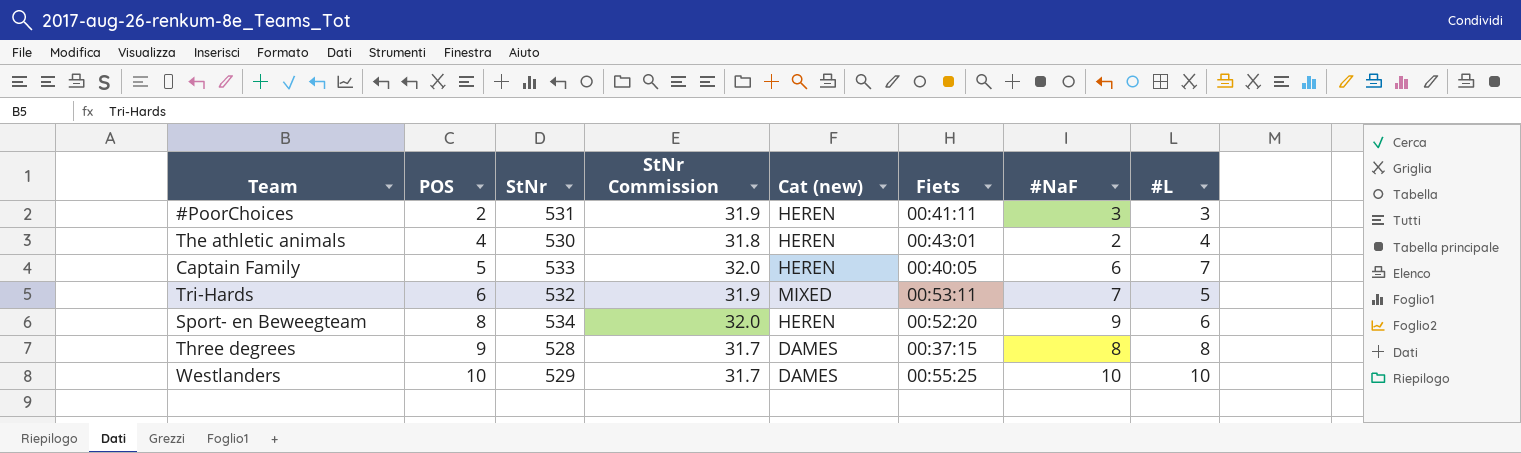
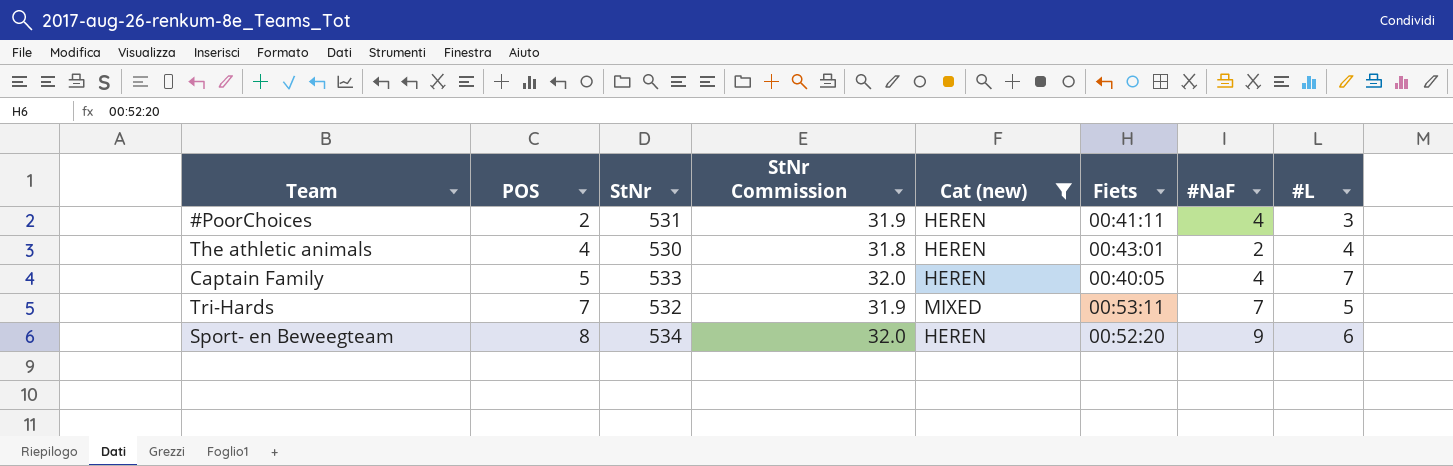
filter: none -> Cat (new) != DAMES
#PoorChoices | #NaF: 3 -> 4
Captain Family | #NaF: 6 -> 4
Tri-Hards | POS: 6 -> 7

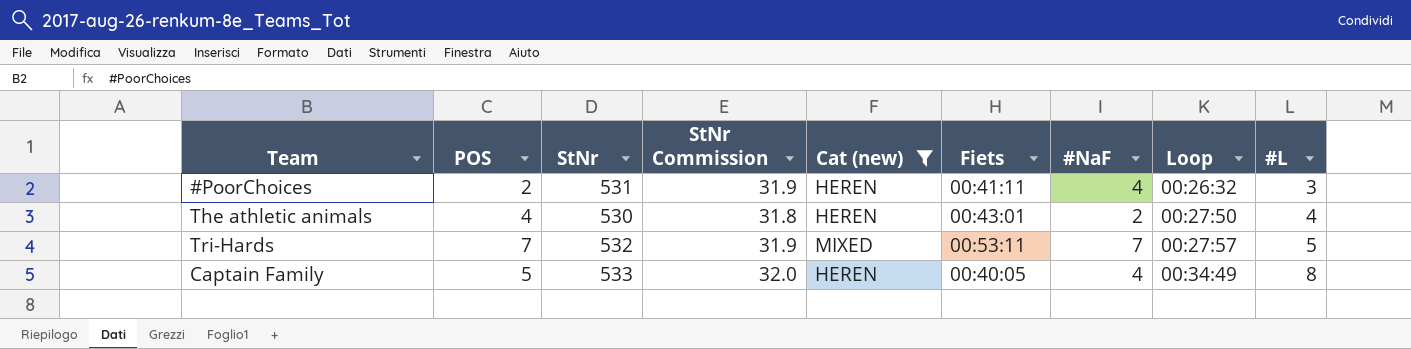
row order: POS ascending -> Loop ascending
column Loop | position: none -> 8
row Sport- en Beweegteam: 8 | 534 | 32.0 | HEREN | 00:52:20 | 9 | 6 -> none
Captain Family | #L: 7 -> 8

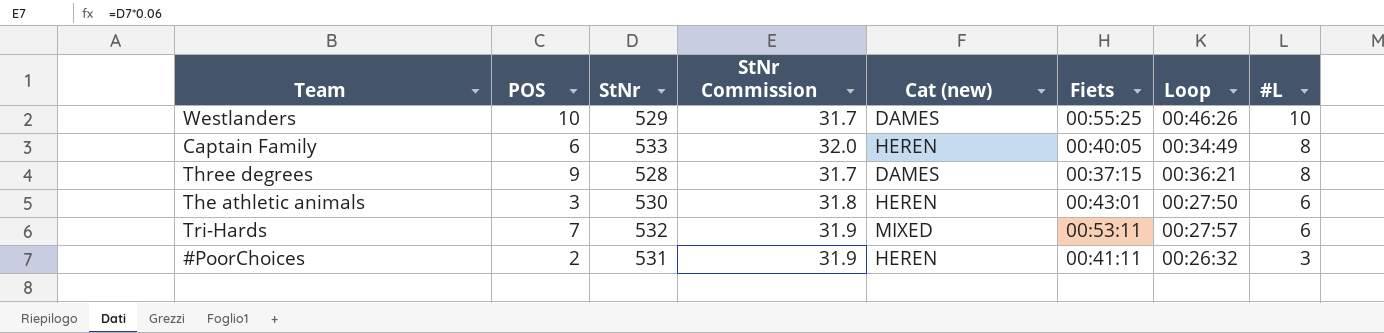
filter: Cat (new) != DAMES -> none
row order: Loop ascending -> #L descending
column #NaF | position: 7 -> none
Captain Family | POS: 5 -> 6
The athletic animals | POS: 4 -> 3
The athletic animals | #L: 4 -> 6
Tri-Hards | #L: 5 -> 6

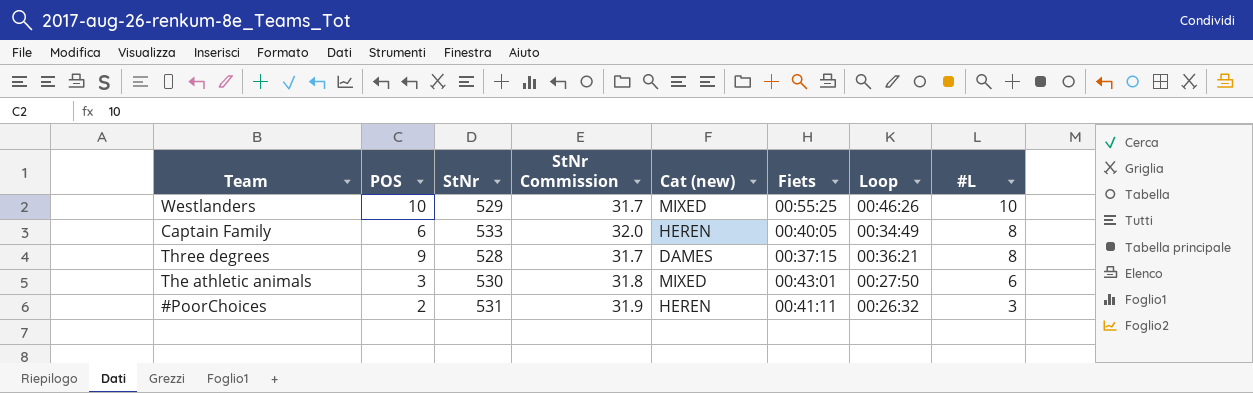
row Tri-Hards: 7 | 532 | 31.9 | MIXED | 00:53:11 | 00:27:57 | 6 -> none
Westlanders | Cat (new): DAMES -> MIXED
The athletic animals | Cat (new): HEREN -> MIXED

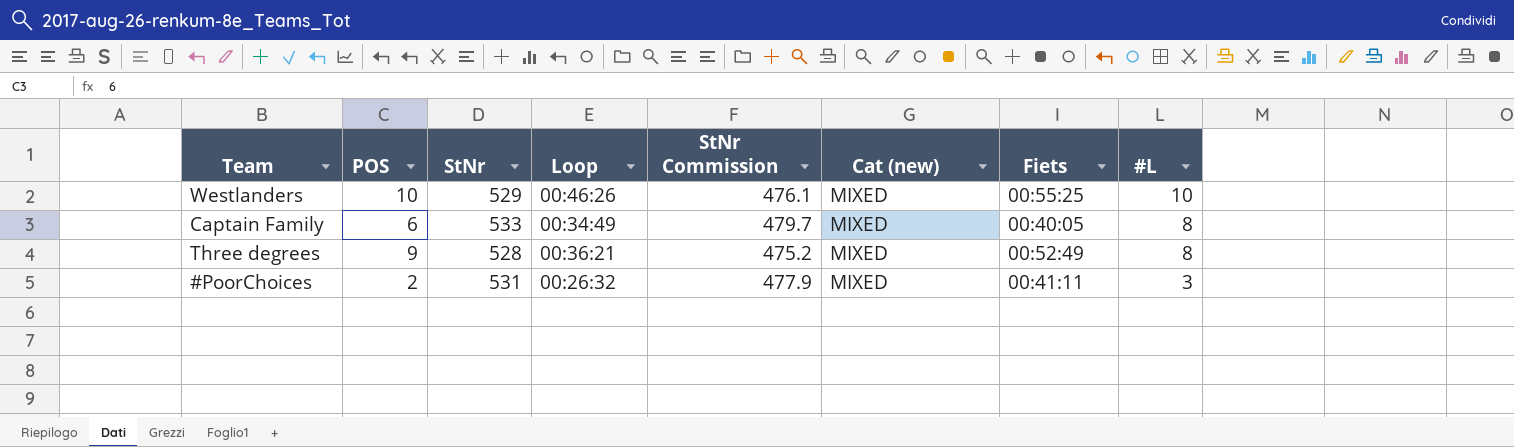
column Loop | position: 7 -> 4
column StNr Commission | formula: [StNr] * 0.06 -> [StNr] * 0.9
row The athletic animals: 3 | 530 | 31.8 | MIXED | 00:43:01 | 00:27:50 | 6 -> none
Captain Family | Cat (new): HEREN -> MIXED
Three degrees | Cat (new): DAMES -> MIXED
Three degrees | Fiets: 00:37:15 -> 00:52:49
#PoorChoices | Cat (new): HEREN -> MIXED

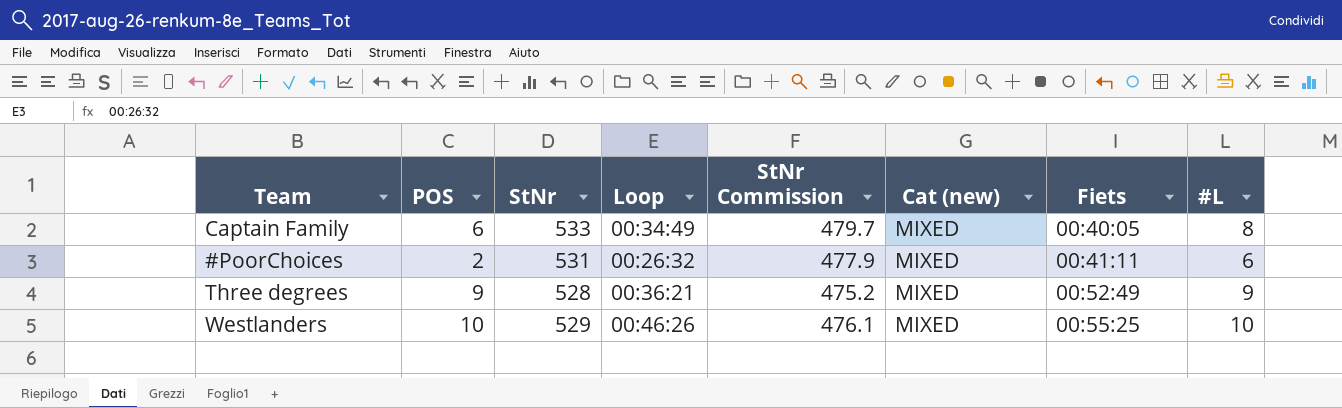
row order: #L descending -> Fiets ascending
#PoorChoices | #L: 3 -> 6
Three degrees | #L: 8 -> 9

